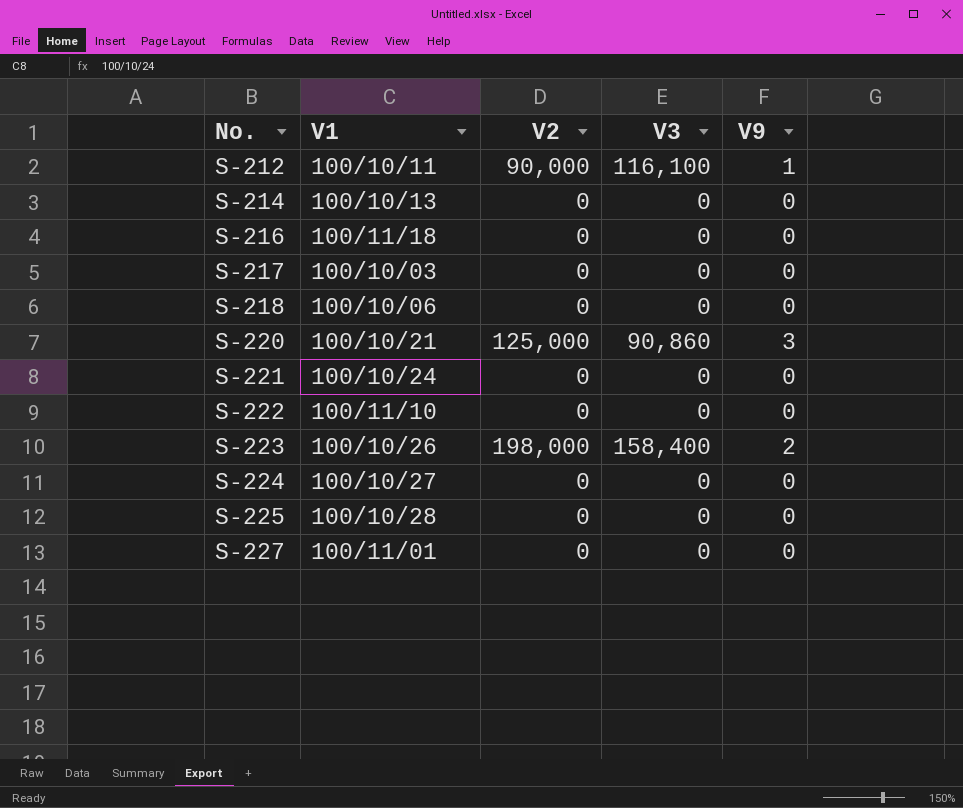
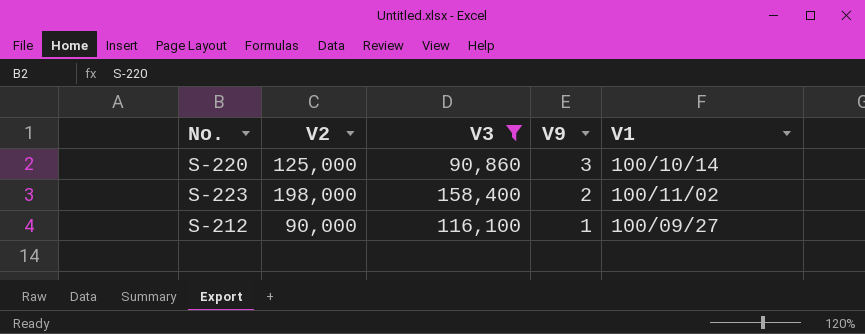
filter: none -> V3 != 0
row order: No. ascending -> V9 descending
column V1 | position: 2 -> 5
S-220 | V1: 100/10/21 -> 100/10/14
S-223 | V1: 100/10/26 -> 100/11/02
S-212 | V1: 100/10/11 -> 100/09/27

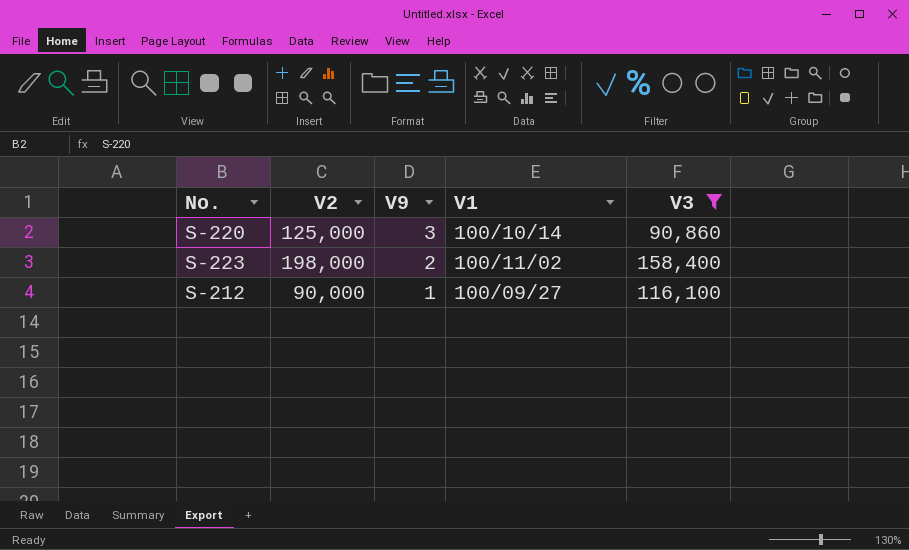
column V3 | position: 3 -> 5

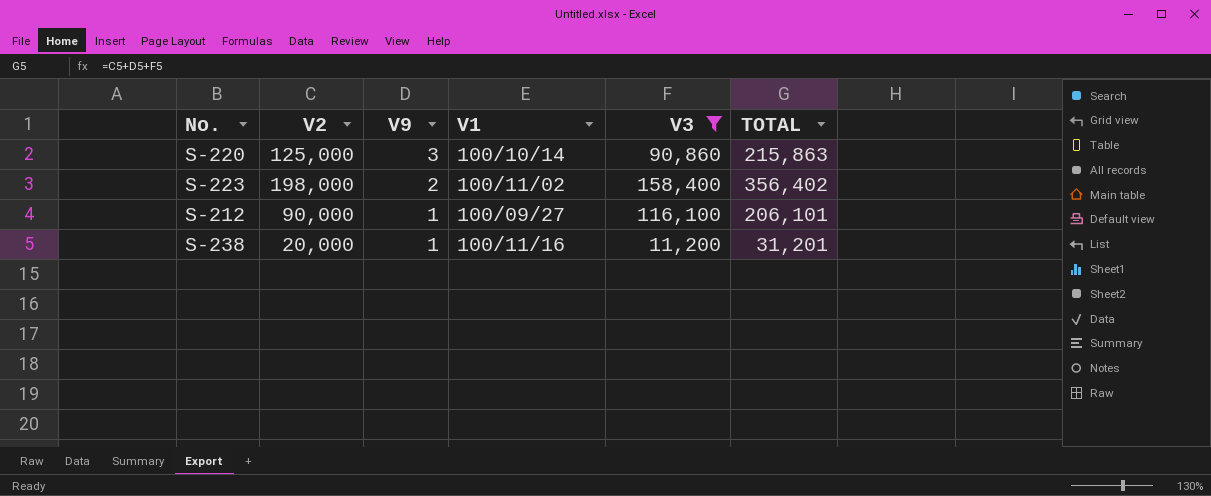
column TOTAL | formula: none -> [V2] + [V9] + [V3]
row S-238: none -> 20,000 | 1 | 100/11/16 | 11,200 | 31,201

